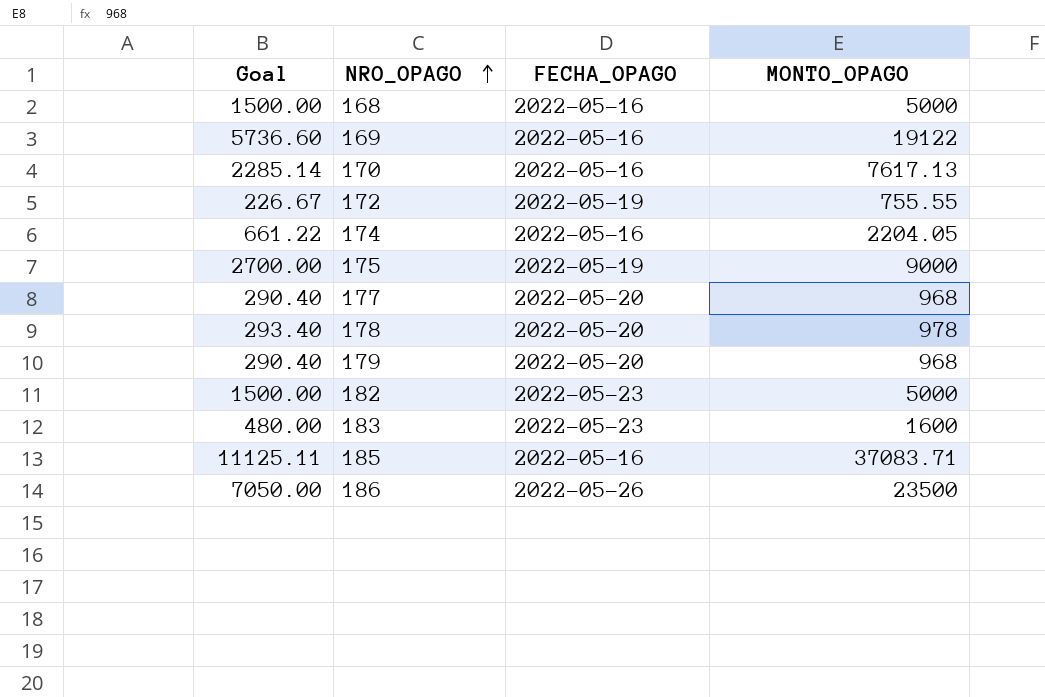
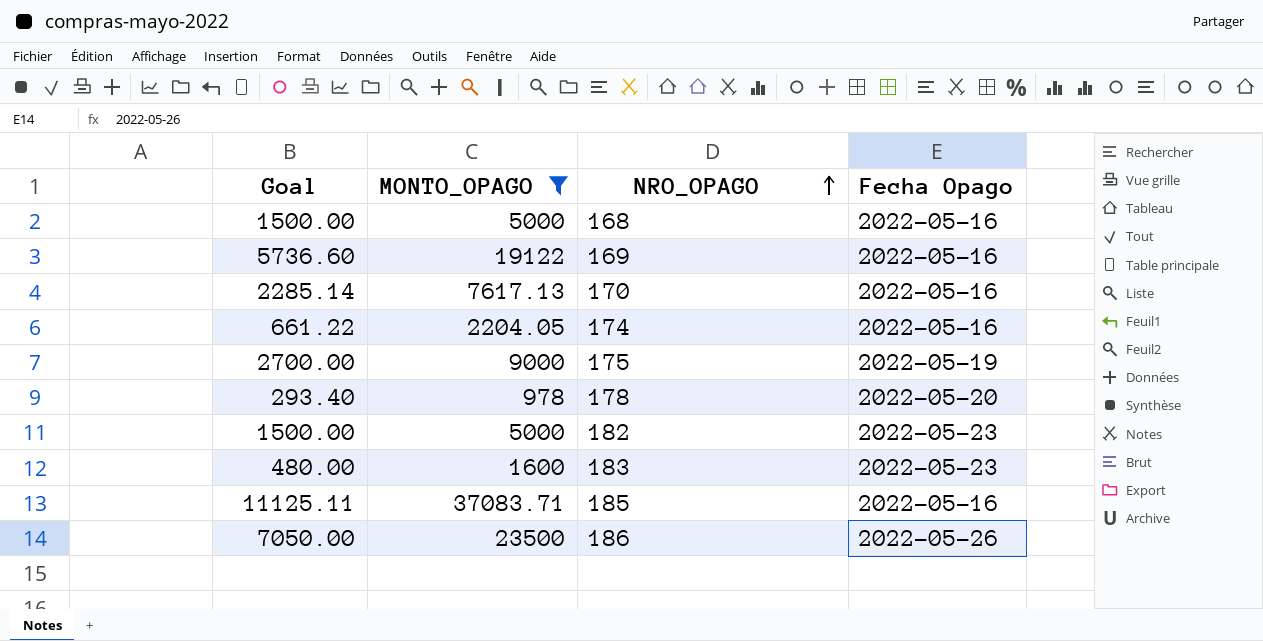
filter: none -> MONTO_OPAGO >= 978
column MONTO_OPAGO | position: 4 -> 2
column name: FECHA_OPAGO -> Fecha Opago

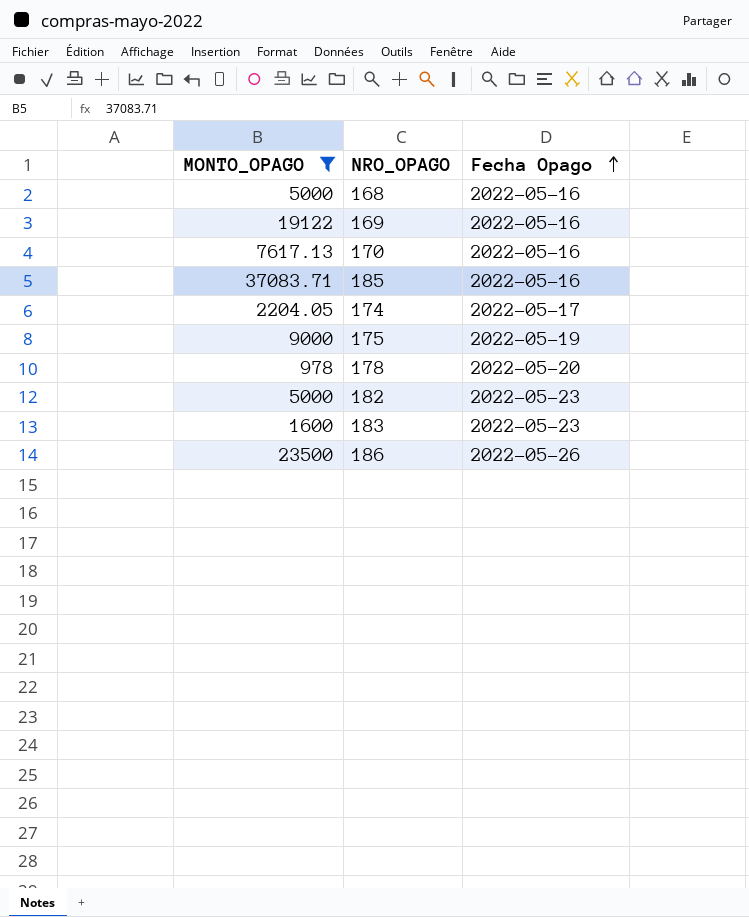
row order: NRO_OPAGO ascending -> Fecha Opago ascending
column Goal | formula: [MONTO_OPAGO] * 0.3 -> none
174 | Fecha Opago: 2022-05-16 -> 2022-05-17

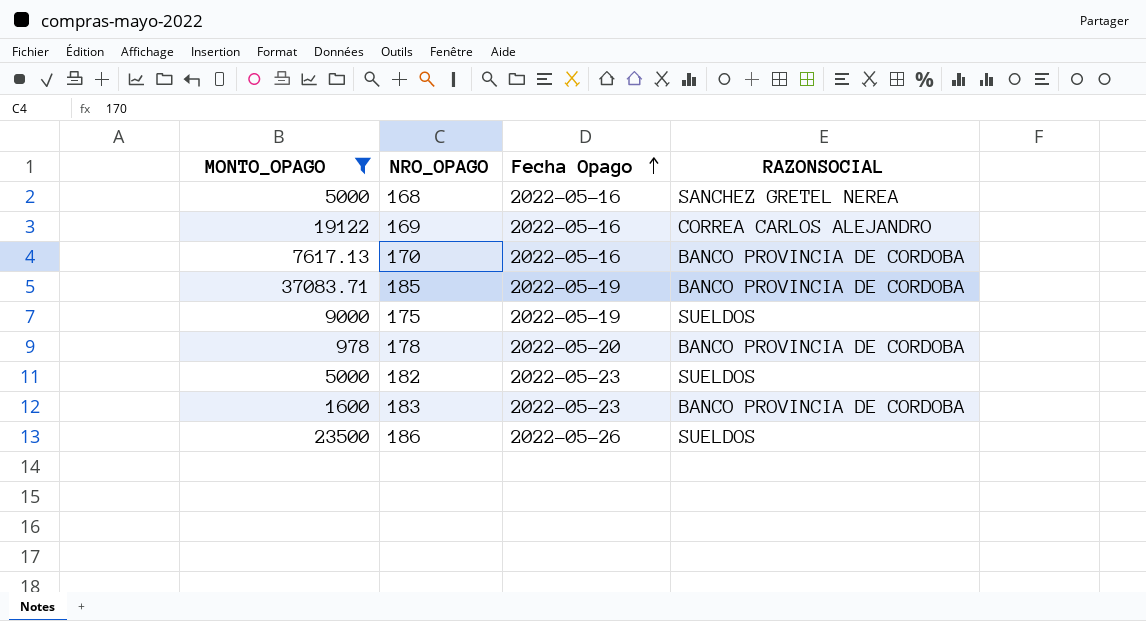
column RAZONSOCIAL | position: none -> 4
row 174: 2204.05 | 2022-05-17 -> none
185 | Fecha Opago: 2022-05-16 -> 2022-05-19

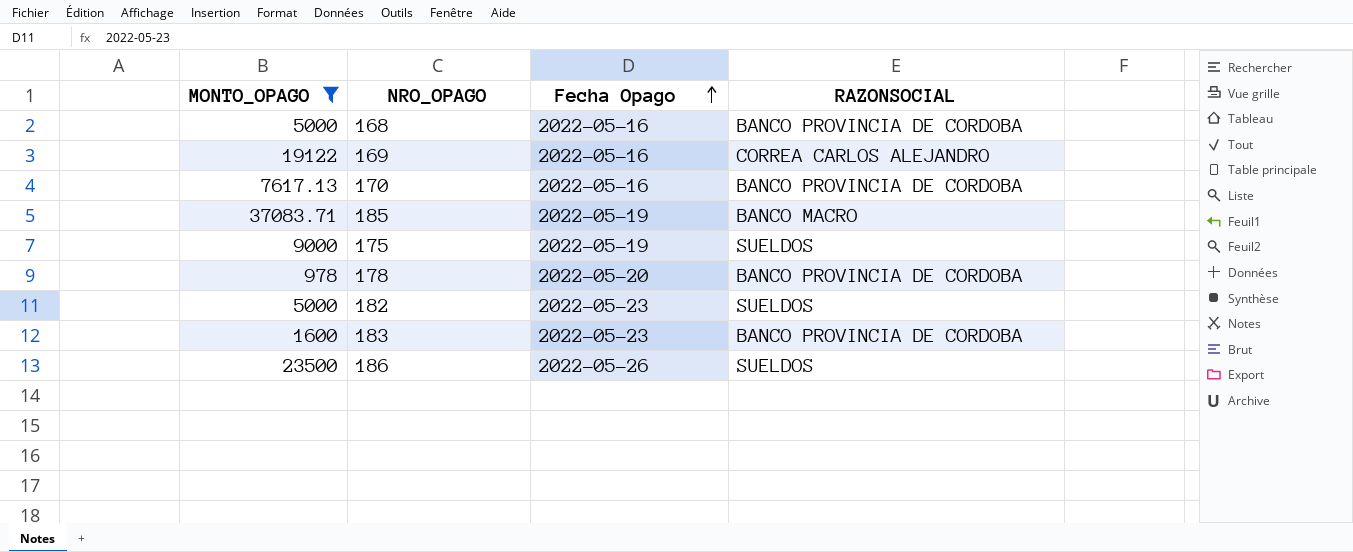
168 | RAZONSOCIAL: SANCHEZ GRETEL NEREA -> BANCO PROVINCIA DE CORDOBA
185 | RAZONSOCIAL: BANCO PROVINCIA DE CORDOBA -> BANCO MACRO

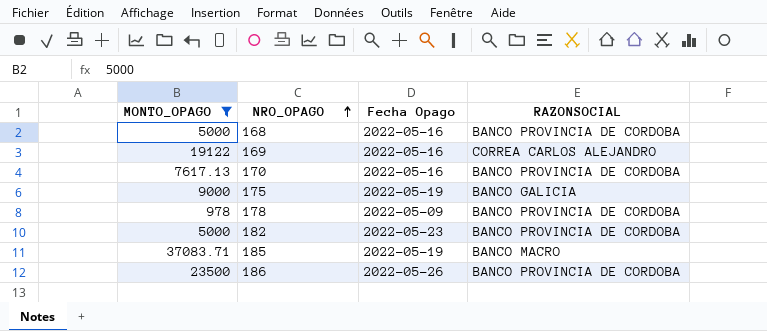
row order: Fecha Opago ascending -> NRO_OPAGO ascending
row 183: 1600 | 2022-05-23 | BANCO PROVINCIA DE CORDOBA -> none
175 | RAZONSOCIAL: SUELDOS -> BANCO GALICIA
178 | Fecha Opago: 2022-05-20 -> 2022-05-09
182 | RAZONSOCIAL: SUELDOS -> BANCO PROVINCIA DE CORDOBA
186 | RAZONSOCIAL: SUELDOS -> BANCO PROVINCIA DE CORDOBA

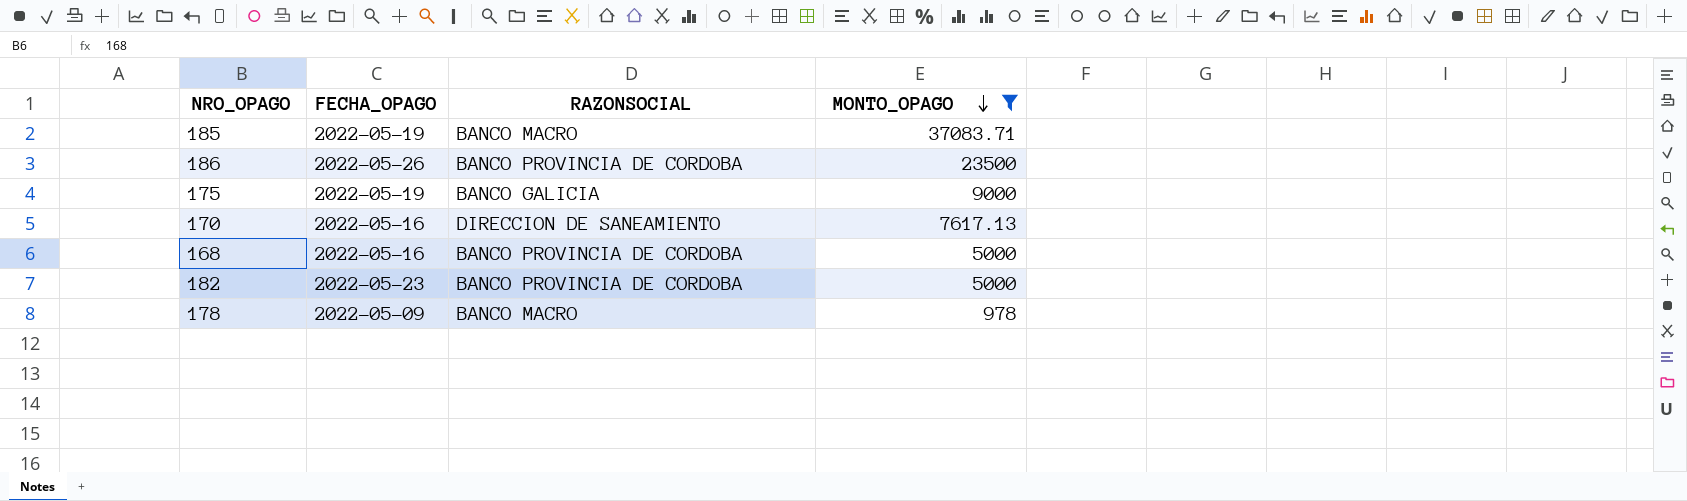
row order: NRO_OPAGO ascending -> MONTO_OPAGO descending
column name: Fecha Opago -> FECHA_OPAGO
column MONTO_OPAGO | position: 1 -> 4
row 169: 19122 | 2022-05-16 | CORREA CARLOS ALEJANDRO -> none
170 | RAZONSOCIAL: BANCO PROVINCIA DE CORDOBA -> DIRECCION DE SANEAMIENTO
178 | RAZONSOCIAL: BANCO PROVINCIA DE CORDOBA -> BANCO MACRO

